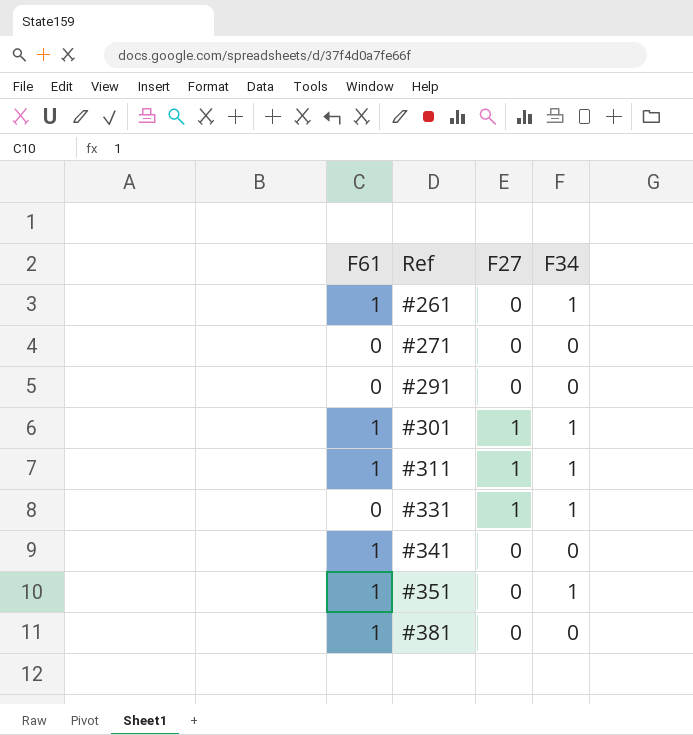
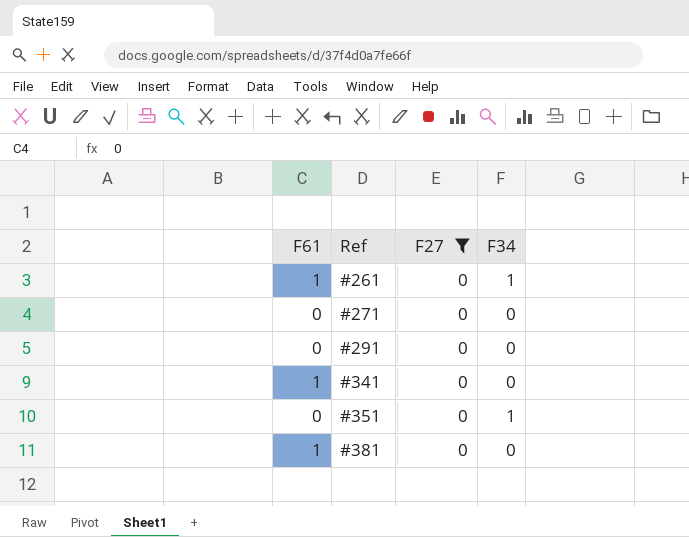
filter: none -> F27 = 0
#351 | F61: 1 -> 0

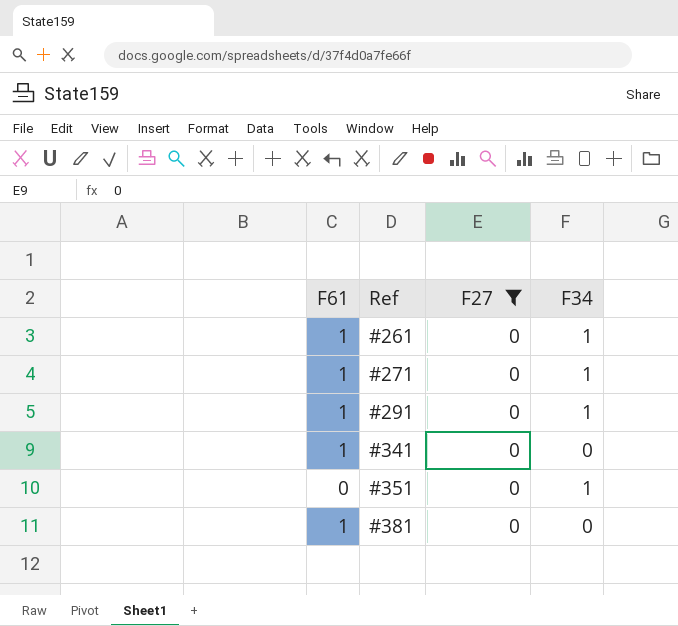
#271 | F61: 0 -> 1
#271 | F34: 0 -> 1
#291 | F61: 0 -> 1
#291 | F34: 0 -> 1

